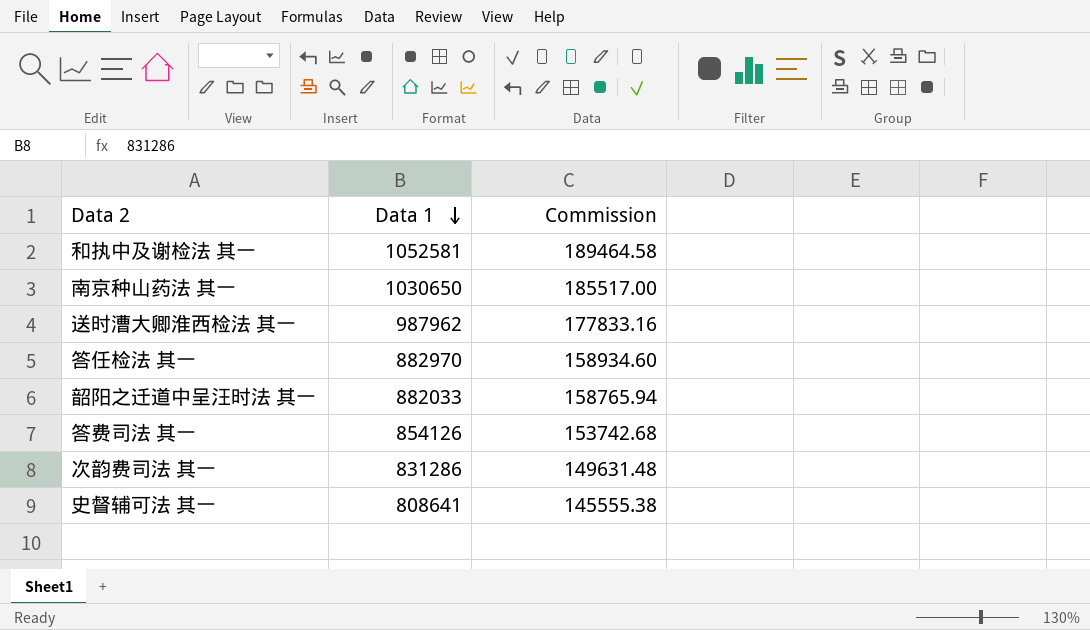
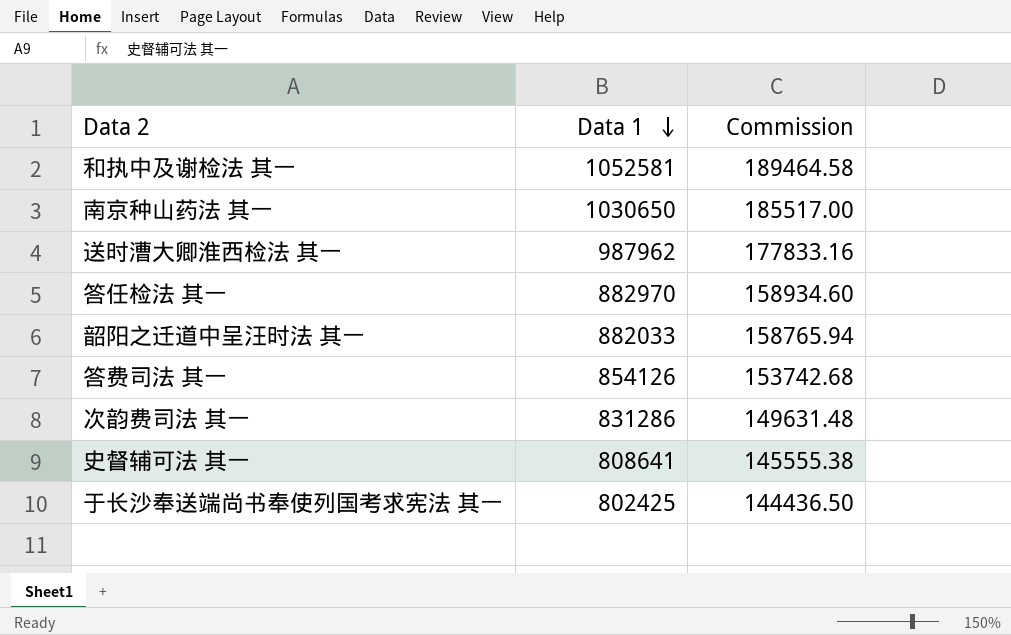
row 于长沙奉送端尚书奉使列国考求宪法 其一: none -> 802425 | 144436.50

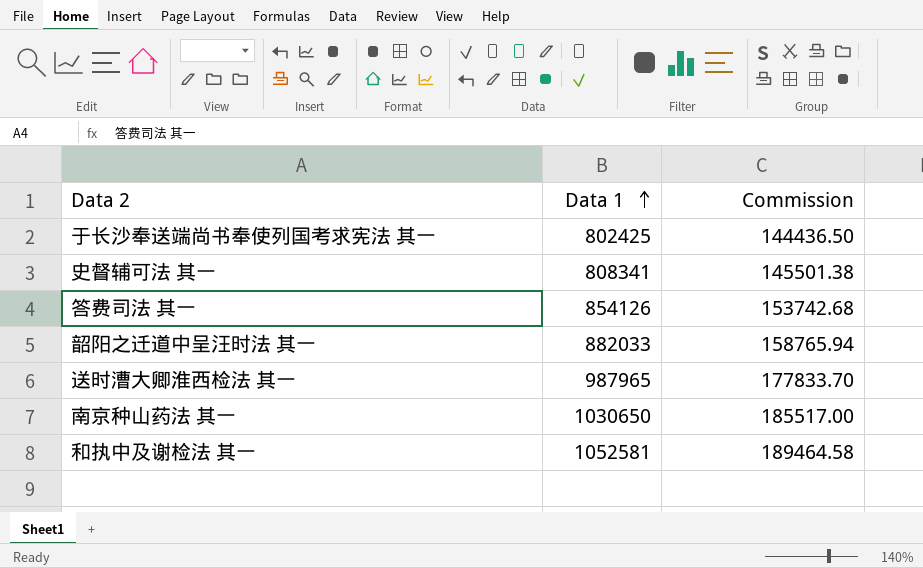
row order: Data 1 descending -> Data 1 ascending
row 答任检法 其一: 882970 | 158934.60 -> none
row 次韵费司法 其一: 831286 | 149631.48 -> none
史督辅可法 其一 | Data 1: 808641 -> 808341
史督辅可法 其一 | Commission: 145555.38 -> 145501.38
送时漕大卿淮西检法 其一 | Data 1: 987962 -> 987965
送时漕大卿淮西检法 其一 | Commission: 177833.16 -> 177833.70

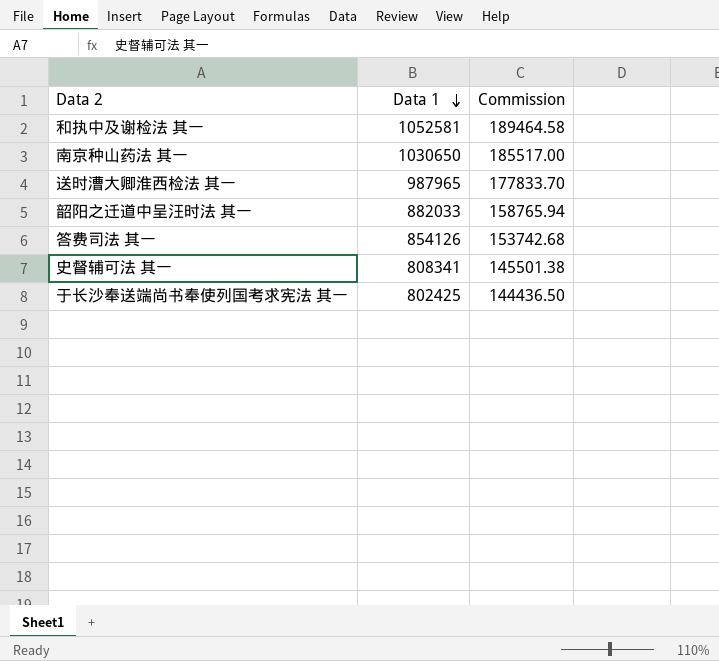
row order: Data 1 ascending -> Data 1 descending

